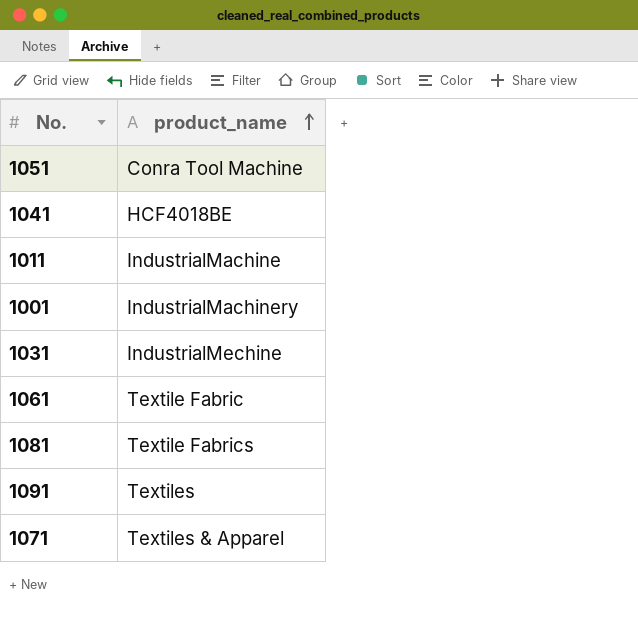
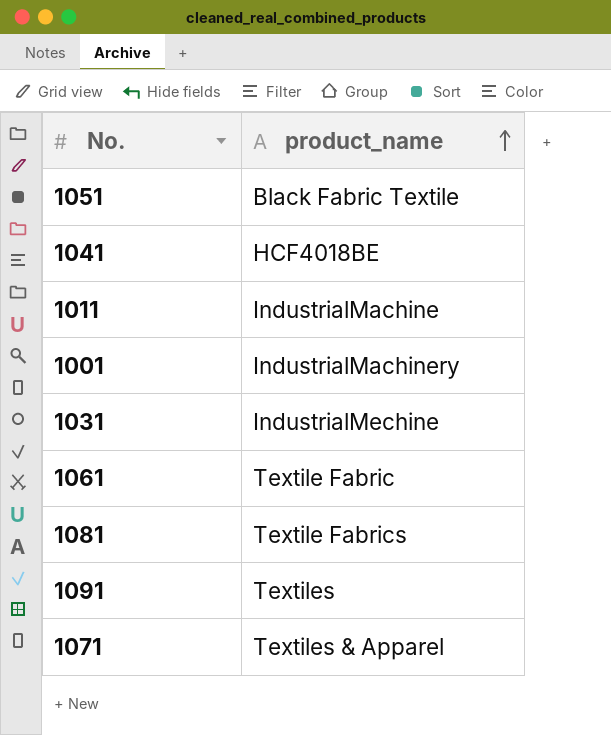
1051 | product_name: Conra Tool Machine -> Black Fabric Textile

